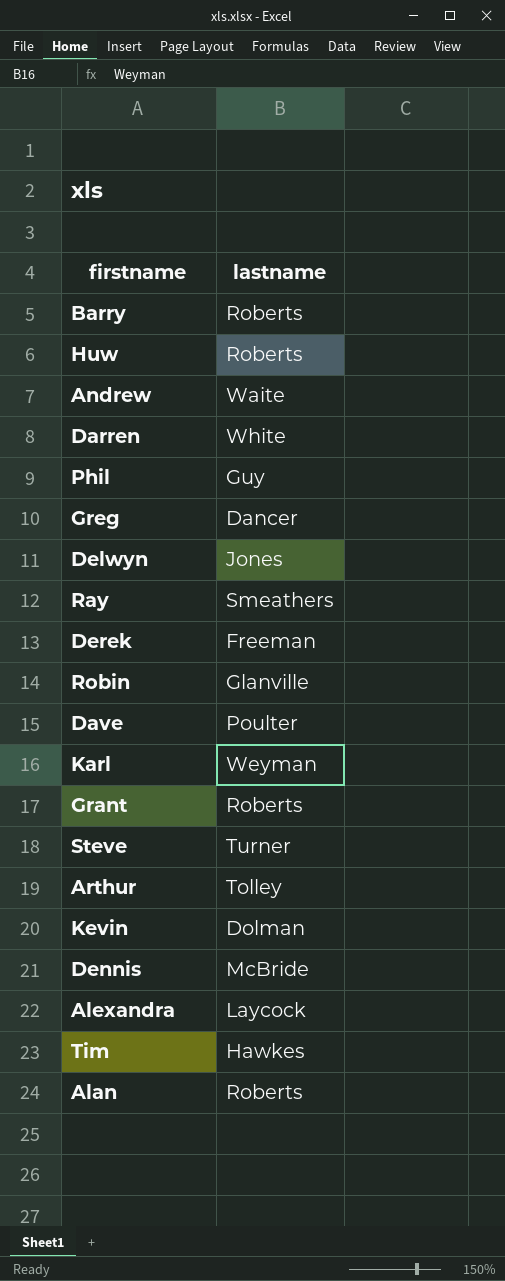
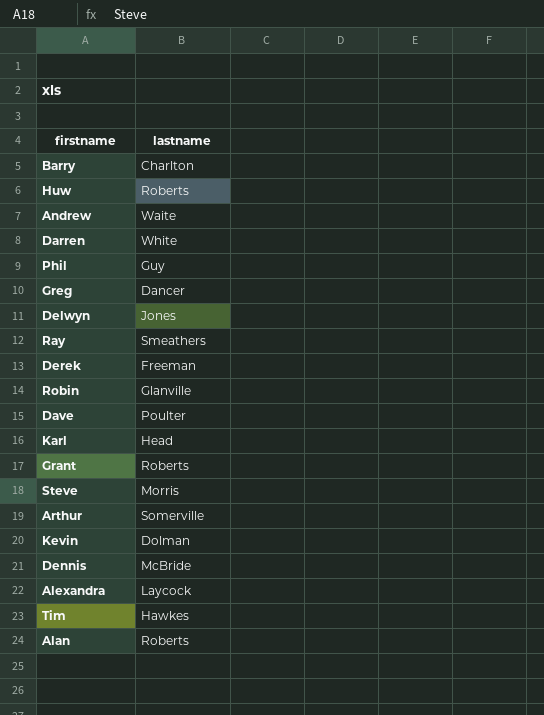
Barry | lastname: Roberts -> Charlton
Karl | lastname: Weyman -> Head
Steve | lastname: Turner -> Morris
Arthur | lastname: Tolley -> Somerville

